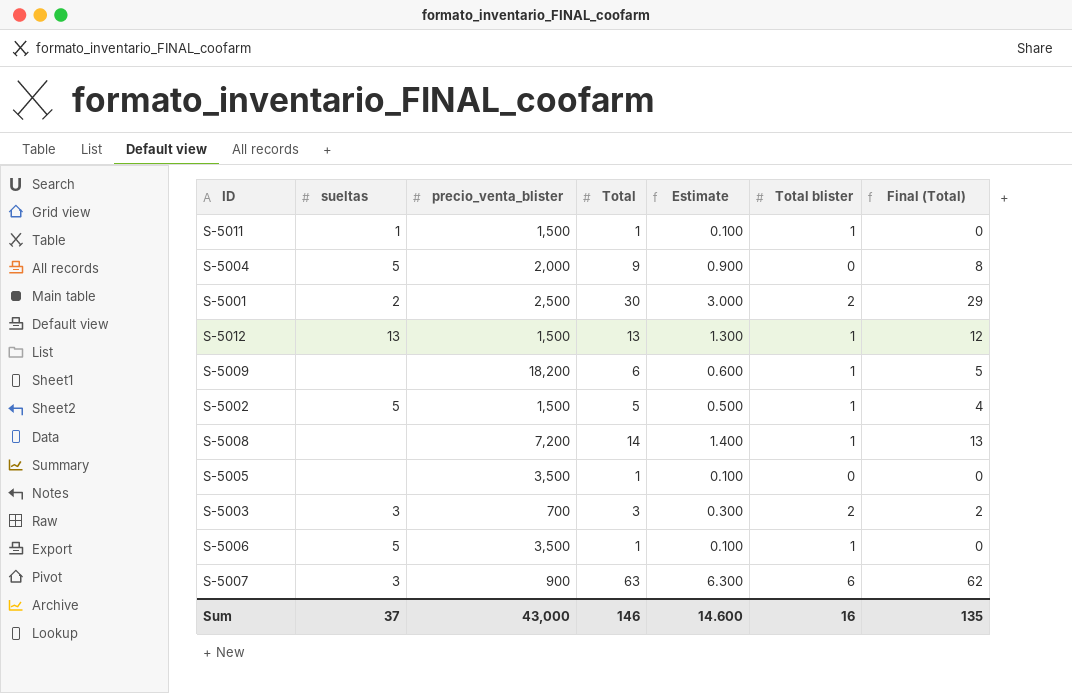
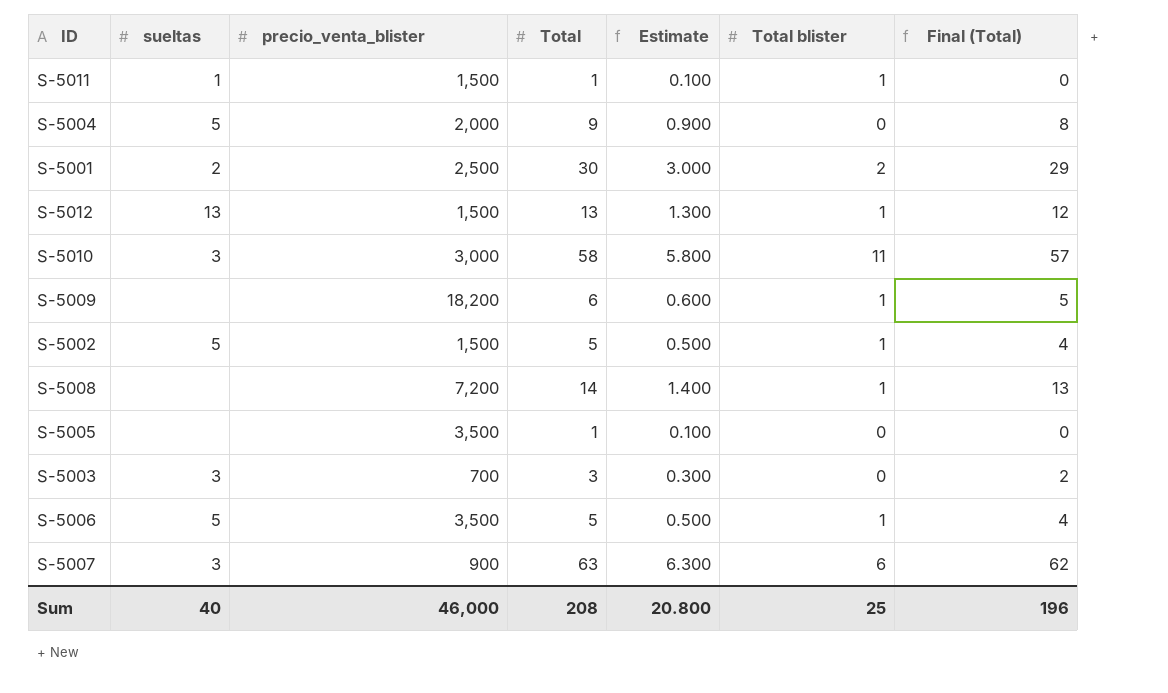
row S-5010: none -> 3 | 3,000 | 58 | 5.800 | 11 | 57
S-5003 | Total blister: 2 -> 0
S-5006 | Total: 1 -> 5
S-5006 | Estimate: 0.100 -> 0.500
S-5006 | Final (Total): 0 -> 4
Sum | sueltas: 37 -> 40
Sum | precio_venta_blister: 43,000 -> 46,000
Sum | Total: 146 -> 208
Sum | Estimate: 14.600 -> 20.800
Sum | Total blister: 16 -> 25
Sum | Final (Total): 135 -> 196

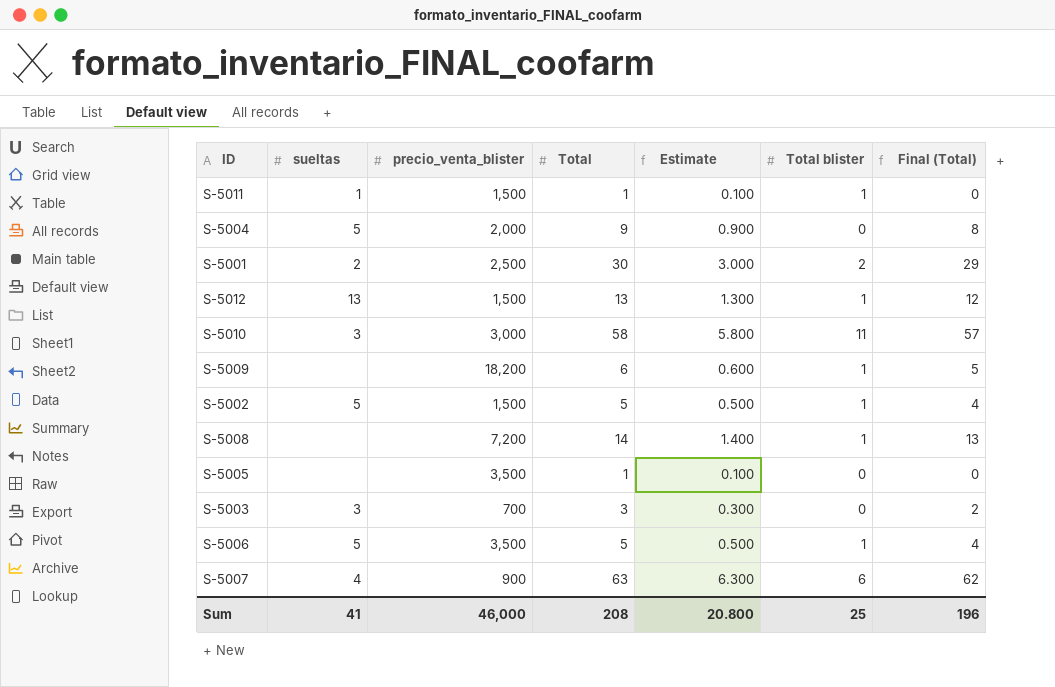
S-5007 | sueltas: 3 -> 4
Sum | sueltas: 40 -> 41

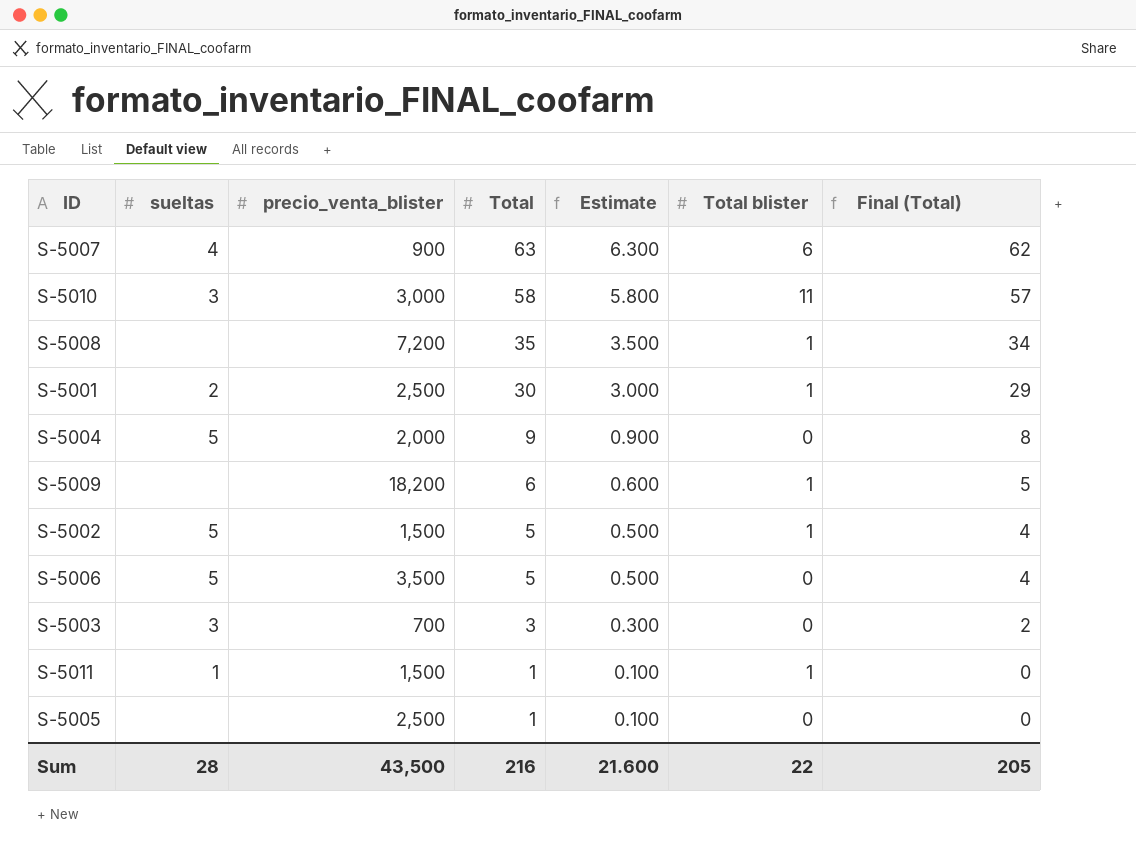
row order: none -> Total descending
row S-5012: 13 | 1,500 | 13 | 1.300 | 1 | 12 -> none
S-5008 | Total: 14 -> 35
S-5008 | Estimate: 1.400 -> 3.500
S-5008 | Final (Total): 13 -> 34
S-5001 | Total blister: 2 -> 1
S-5006 | Total blister: 1 -> 0
S-5005 | precio_venta_blister: 3,500 -> 2,500
Sum | sueltas: 41 -> 28
Sum | precio_venta_blister: 46,000 -> 43,500
Sum | Total: 208 -> 216
Sum | Estimate: 20.800 -> 21.600
Sum | Total blister: 25 -> 22
Sum | Final (Total): 196 -> 205

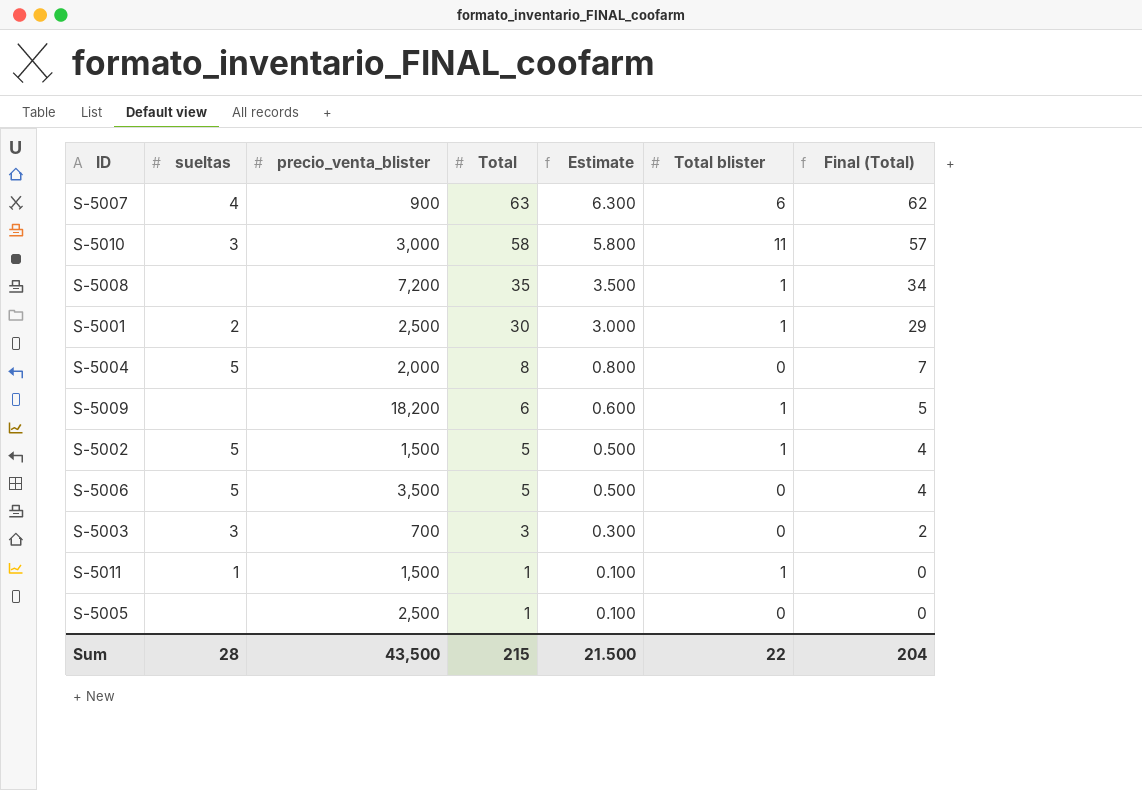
S-5004 | Total: 9 -> 8
S-5004 | Estimate: 0.900 -> 0.800
S-5004 | Final (Total): 8 -> 7
Sum | Total: 216 -> 215
Sum | Estimate: 21.600 -> 21.500
Sum | Final (Total): 205 -> 204

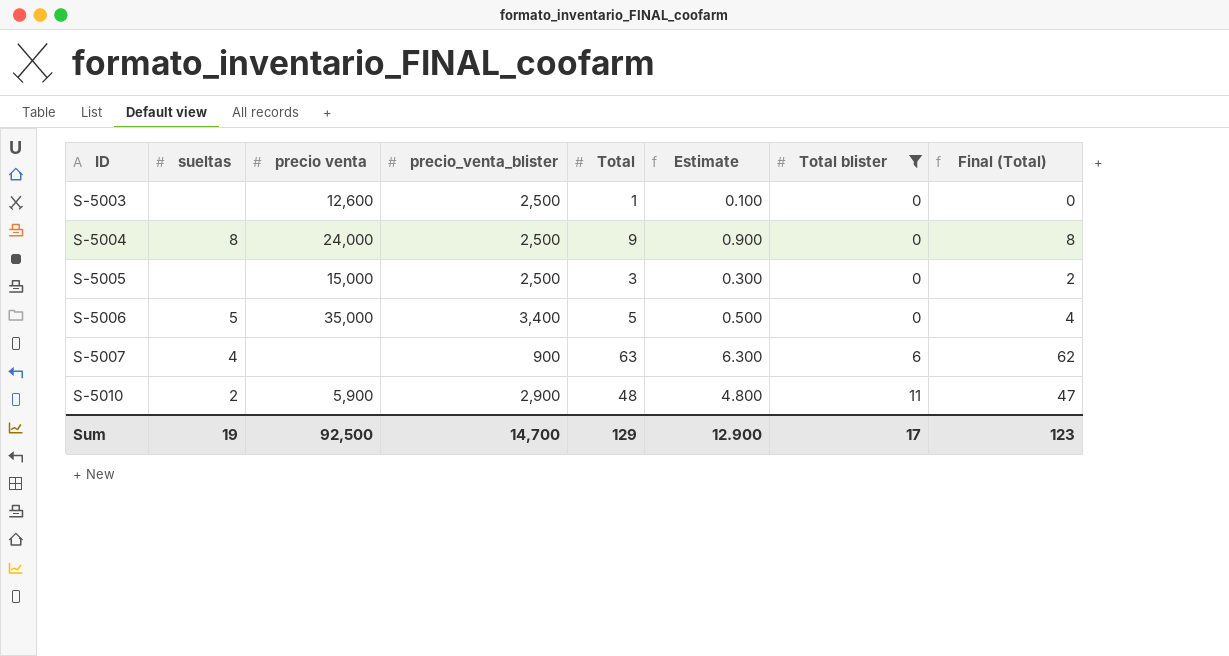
filter: none -> Total blister != 1
row order: Total descending -> ID ascending
column precio venta | position: none -> 3
S-5003 | sueltas: 3 -> none
S-5003 | precio_venta_blister: 700 -> 2,500
S-5003 | Total: 3 -> 1
S-5003 | Estimate: 0.300 -> 0.100
S-5003 | Final (Total): 2 -> 0
S-5004 | sueltas: 5 -> 8
S-5004 | precio_venta_blister: 2,000 -> 2,500
S-5004 | Total: 8 -> 9
S-5004 | Estimate: 0.800 -> 0.900
S-5004 | Final (Total): 7 -> 8
S-5005 | Total: 1 -> 3
S-5005 | Estimate: 0.100 -> 0.300
S-5005 | Final (Total): 0 -> 2
S-5006 | precio_venta_blister: 3,500 -> 3,400
S-5010 | sueltas: 3 -> 2
S-5010 | precio_venta_blister: 3,000 -> 2,900
S-5010 | Total: 58 -> 48
S-5010 | Estimate: 5.800 -> 4.800
S-5010 | Final (Total): 57 -> 47
Sum | sueltas: 28 -> 19
Sum | precio_venta_blister: 43,500 -> 14,700
Sum | Total: 215 -> 129
Sum | Estimate: 21.500 -> 12.900
Sum | Total blister: 22 -> 17
Sum | Final (Total): 204 -> 123

